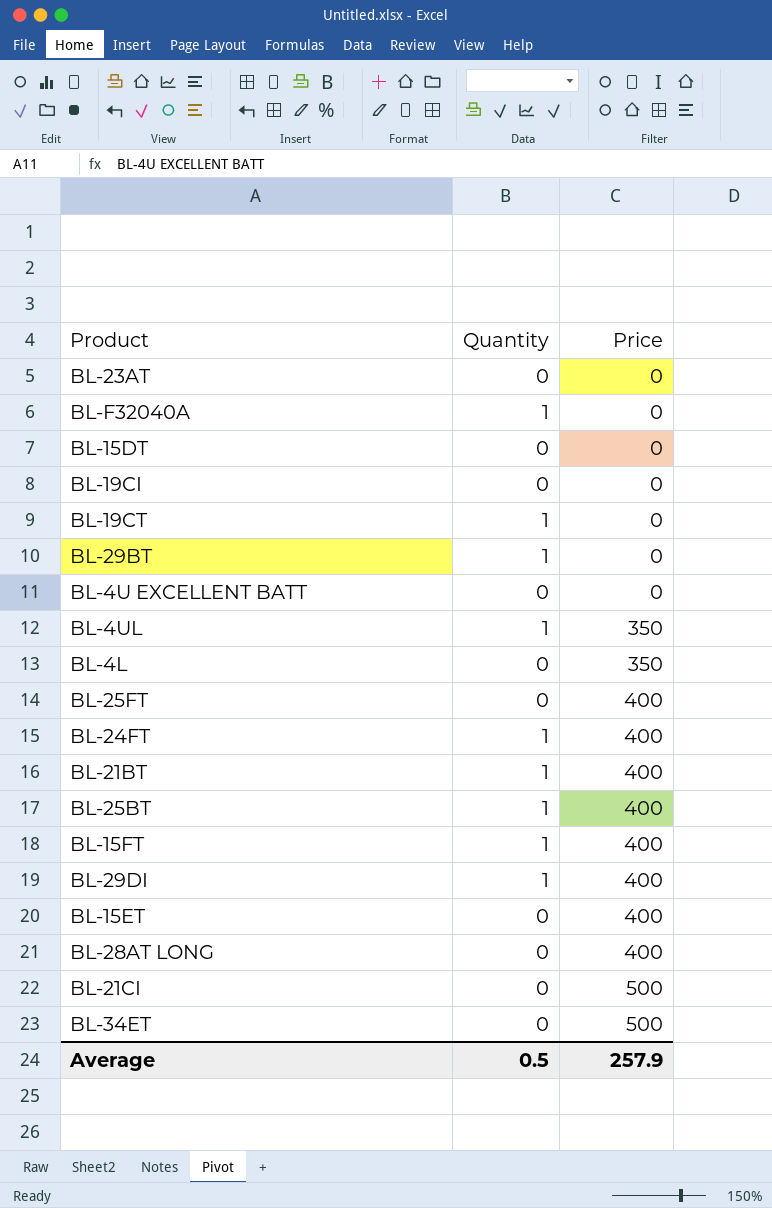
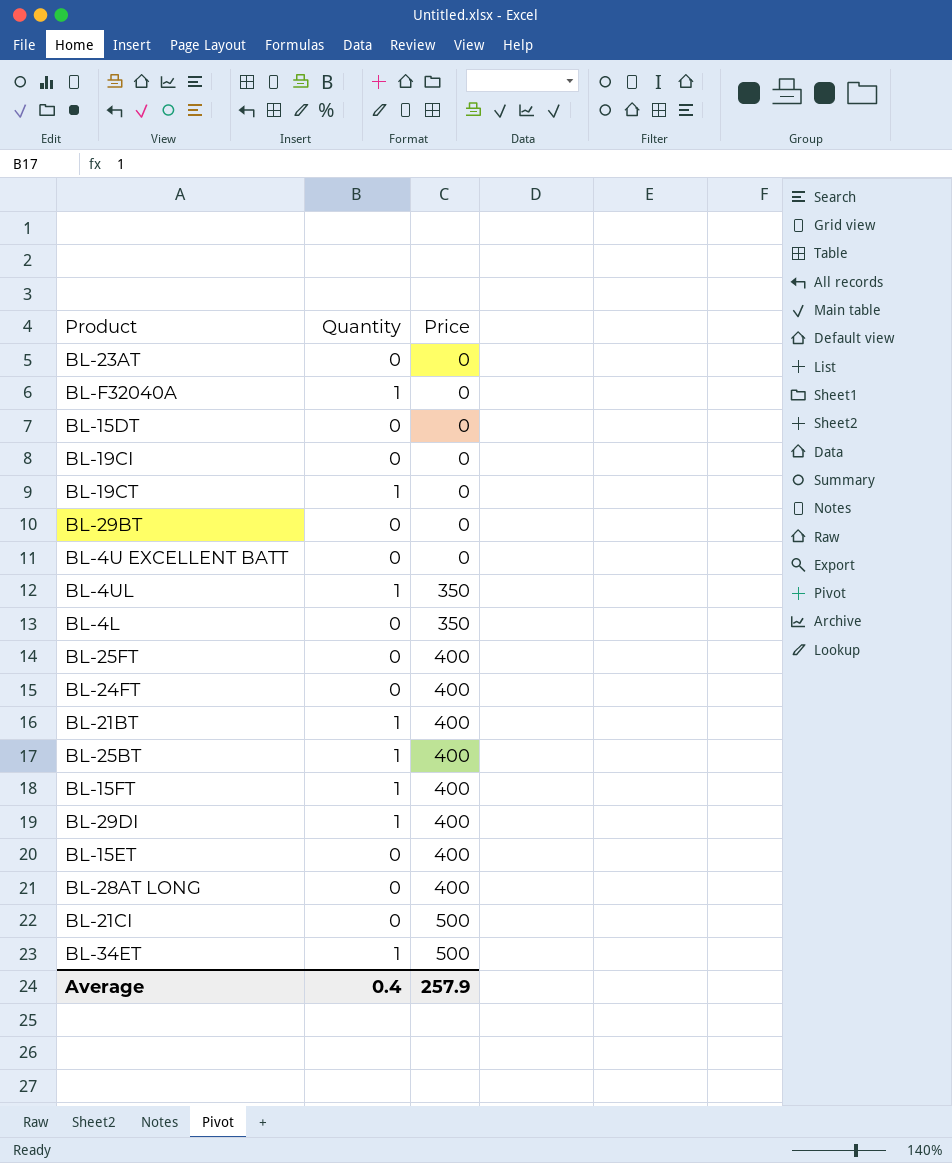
BL-29BT | Quantity: 1 -> 0
BL-24FT | Quantity: 1 -> 0
BL-34ET | Quantity: 0 -> 1
Average | Quantity: 0.5 -> 0.4

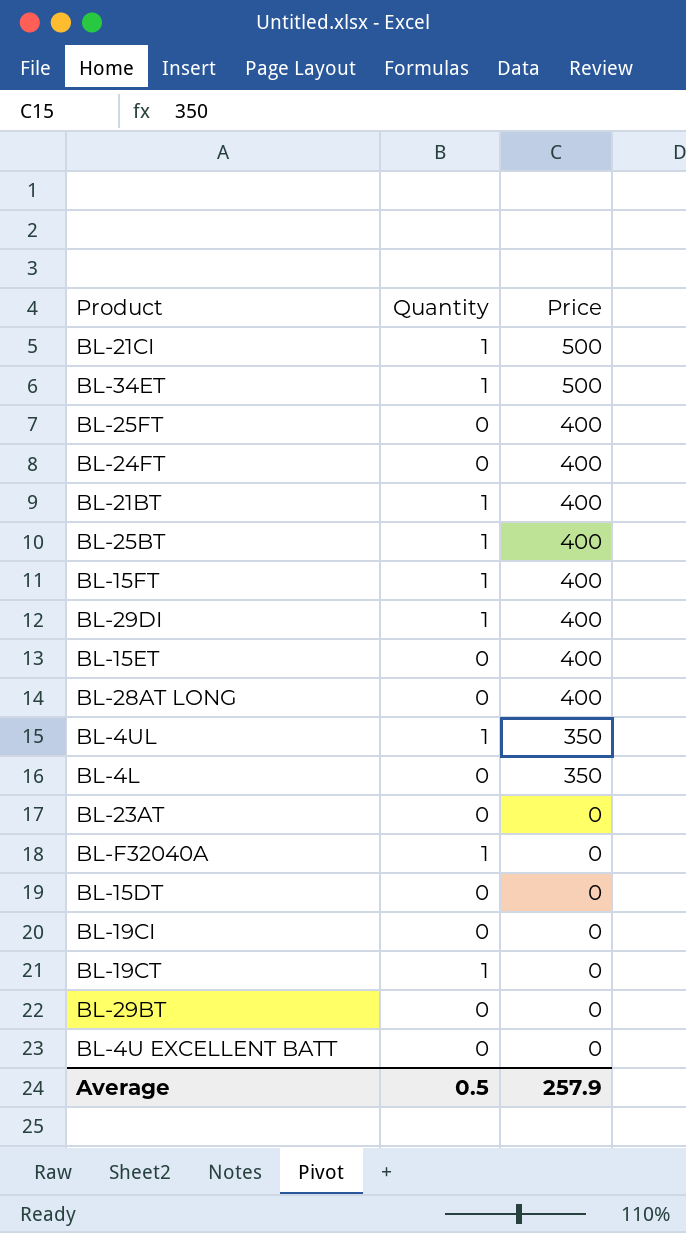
row order: Price ascending -> Price descending
BL-21CI | Quantity: 0 -> 1
Average | Quantity: 0.4 -> 0.5

